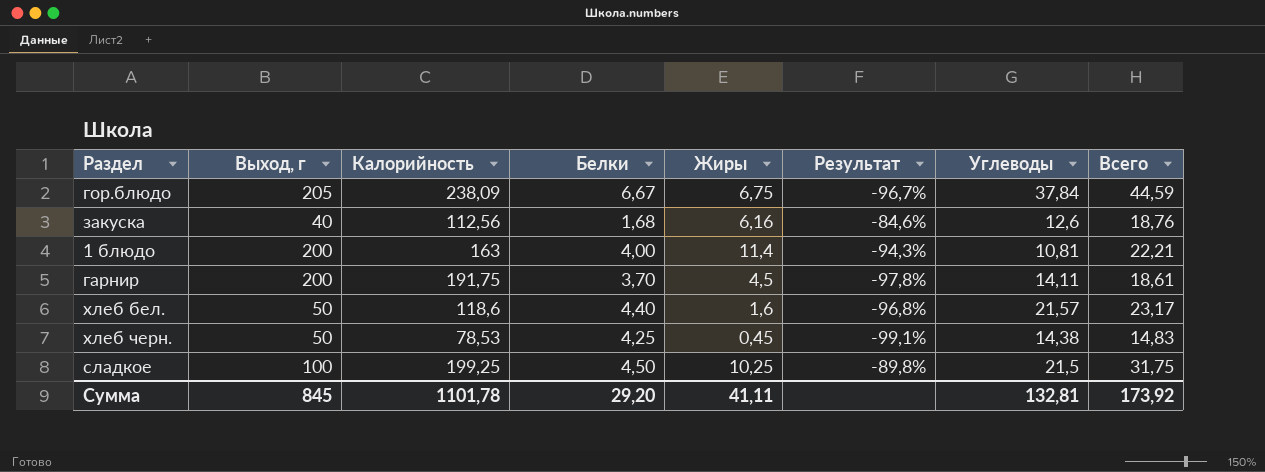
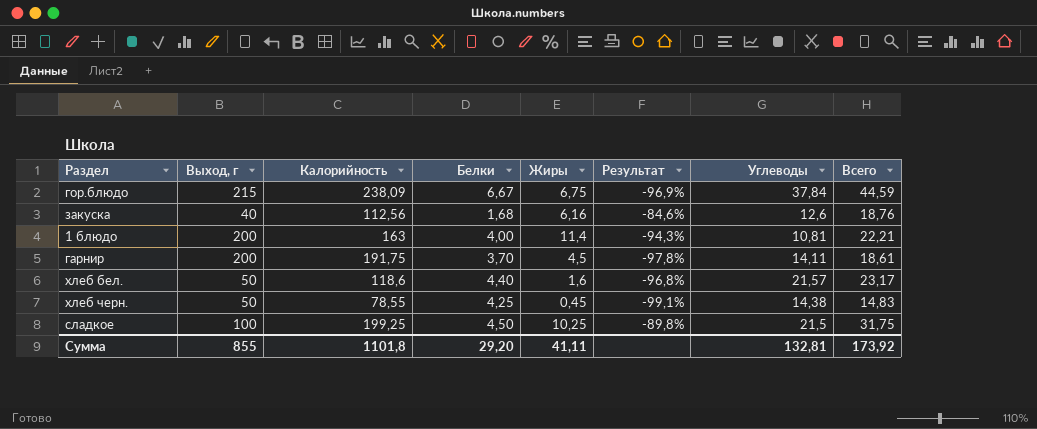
гор.блюдо | Выход, г: 205 -> 215
гор.блюдо | Результат: -96,7% -> -96,9%
хлеб черн. | Калорийность: 78,53 -> 78,55
Сумма | Выход, г: 845 -> 855
Сумма | Калорийность: 1101,78 -> 1101,8

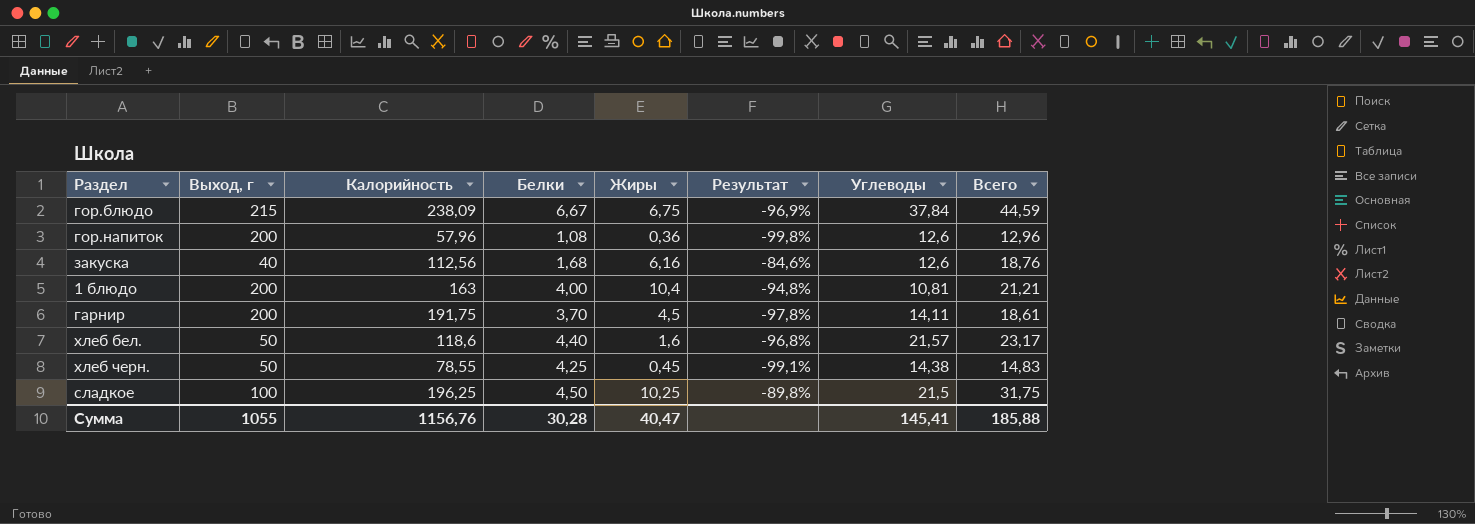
row гор.напиток: none -> 200 | 57,96 | 1,08 | 0,36 | -99,8% | 12,6 | 12,96
1 блюдо | Жиры: 11,4 -> 10,4
1 блюдо | Результат: -94,3% -> -94,8%
1 блюдо | Всего: 22,21 -> 21,21
сладкое | Калорийность: 199,25 -> 196,25
Сумма | Выход, г: 855 -> 1055
Сумма | Калорийность: 1101,8 -> 1156,76
Сумма | Белки: 29,20 -> 30,28
Сумма | Жиры: 41,11 -> 40,47
Сумма | Углеводы: 132,81 -> 145,41
Сумма | Всего: 173,92 -> 185,88

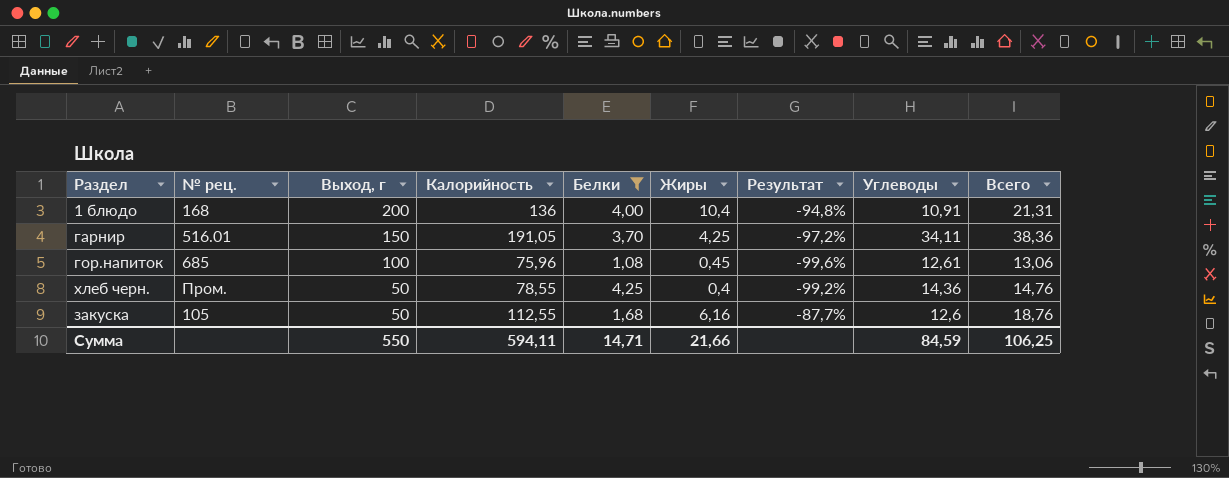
filter: none -> Белки <= 4,25
row order: none -> Выход, г descending
column № рец. | position: none -> 2
1 блюдо | Калорийность: 163 -> 136
1 блюдо | Углеводы: 10,81 -> 10,91
1 блюдо | Всего: 21,21 -> 21,31
гарнир | Выход, г: 200 -> 150
гарнир | Калорийность: 191,75 -> 191,05
гарнир | Жиры: 4,5 -> 4,25
гарнир | Результат: -97,8% -> -97,2%
гарнир | Углеводы: 14,11 -> 34,11
гарнир | Всего: 18,61 -> 38,36
гор.напиток | Выход, г: 200 -> 100
гор.напиток | Калорийность: 57,96 -> 75,96
гор.напиток | Жиры: 0,36 -> 0,45
гор.напиток | Результат: -99,8% -> -99,6%
гор.напиток | Углеводы: 12,6 -> 12,61
гор.напиток | Всего: 12,96 -> 13,06
хлеб черн. | Жиры: 0,45 -> 0,4
хлеб черн. | Результат: -99,1% -> -99,2%
хлеб черн. | Углеводы: 14,38 -> 14,36
хлеб черн. | Всего: 14,83 -> 14,76
закуска | Выход, г: 40 -> 50
закуска | Калорийность: 112,56 -> 112,55
закуска | Результат: -84,6% -> -87,7%
Сумма | Выход, г: 1055 -> 550
Сумма | Калорийность: 1156,76 -> 594,11
Сумма | Белки: 30,28 -> 14,71
Сумма | Жиры: 40,47 -> 21,66
Сумма | Углеводы: 145,41 -> 84,59
Сумма | Всего: 185,88 -> 106,25

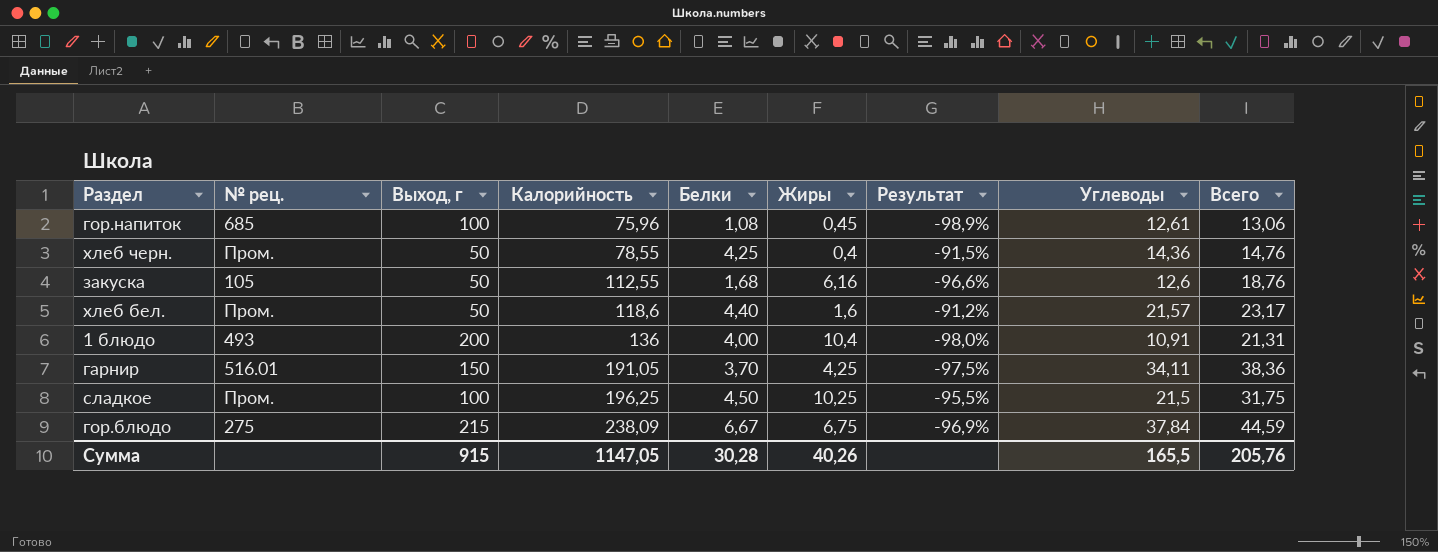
filter: Белки <= 4,25 -> none
row order: Выход, г descending -> Калорийность ascending
column Результат | formula: ([Жиры] - [Выход, г]) / [Выход, г] -> ([Белки] - [Выход, г]) / [Выход, г]
1 блюдо | № рец.: 168 -> 493
Сумма | Выход, г: 550 -> 915
Сумма | Калорийность: 594,11 -> 1147,05
Сумма | Белки: 14,71 -> 30,28
Сумма | Жиры: 21,66 -> 40,26
Сумма | Углеводы: 84,59 -> 165,5
Сумма | Всего: 106,25 -> 205,76

